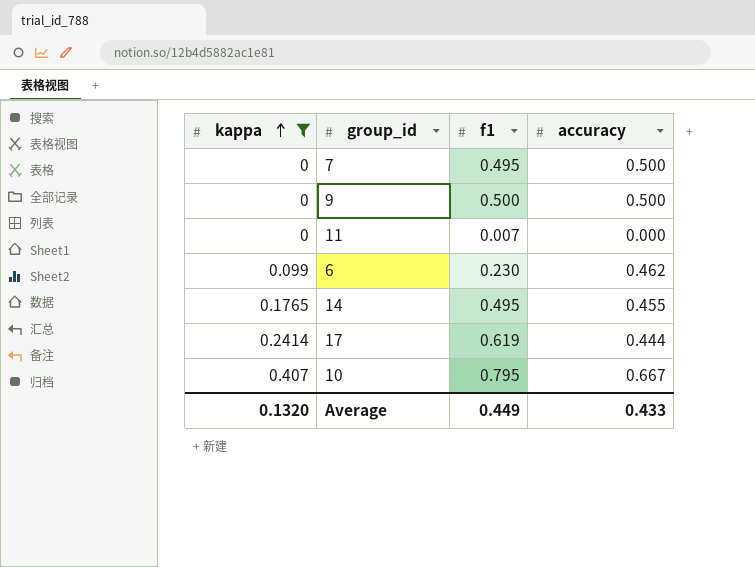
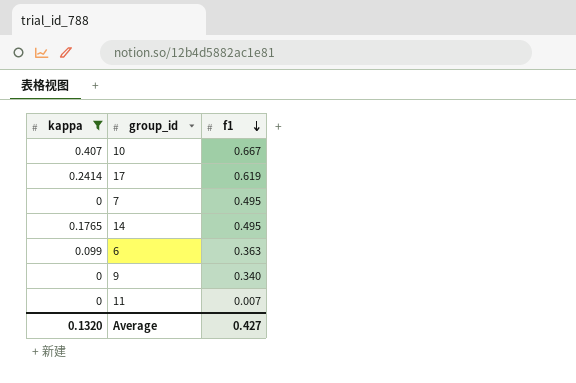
row order: kappa ascending -> f1 descending
column accuracy | position: 4 -> none
10 | f1: 0.795 -> 0.667
6 | f1: 0.230 -> 0.363
9 | f1: 0.500 -> 0.340
Average | f1: 0.449 -> 0.427

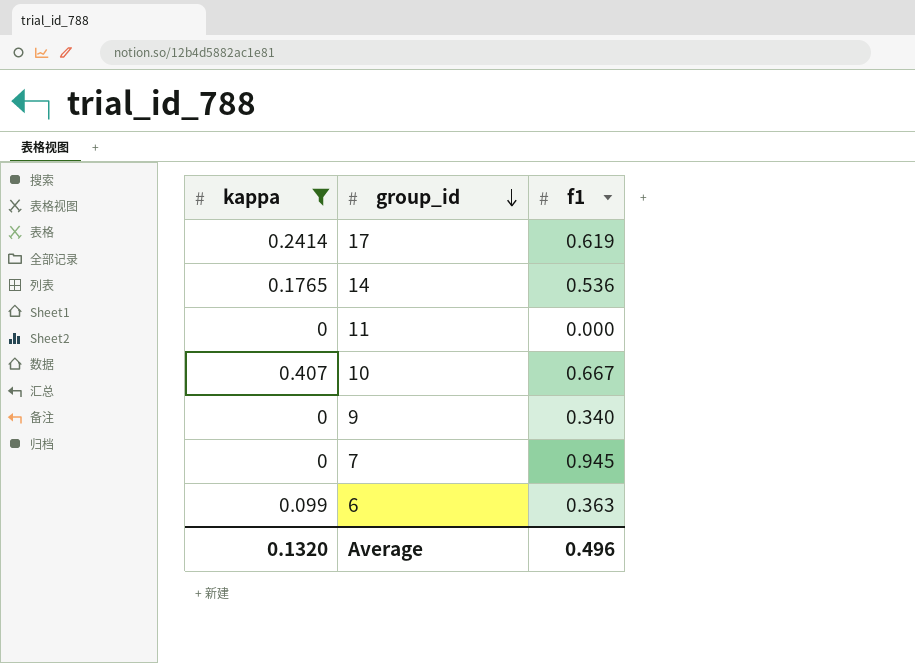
row order: f1 descending -> group_id descending
14 | f1: 0.495 -> 0.536
11 | f1: 0.007 -> 0.000
7 | f1: 0.495 -> 0.945
Average | f1: 0.427 -> 0.496

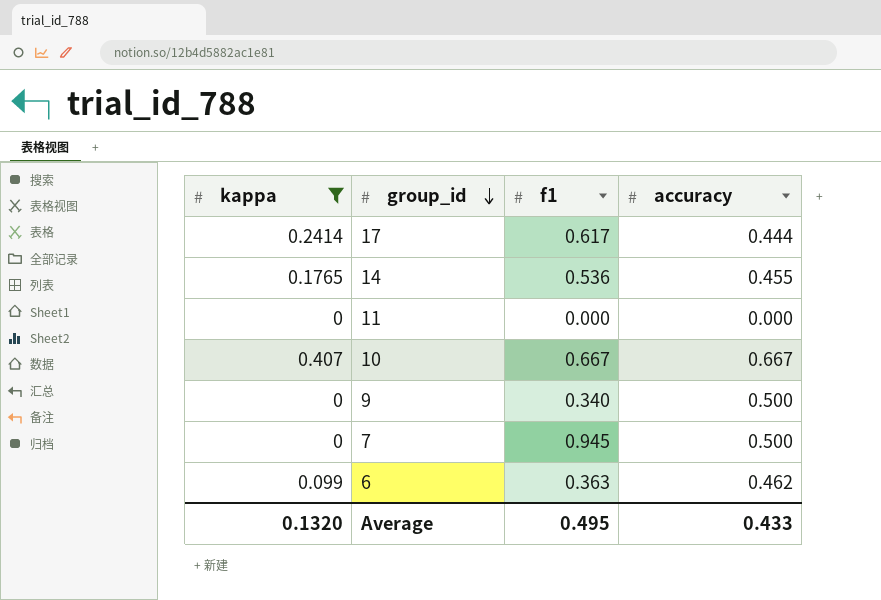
column accuracy | position: none -> 4
17 | f1: 0.619 -> 0.617
Average | f1: 0.496 -> 0.495

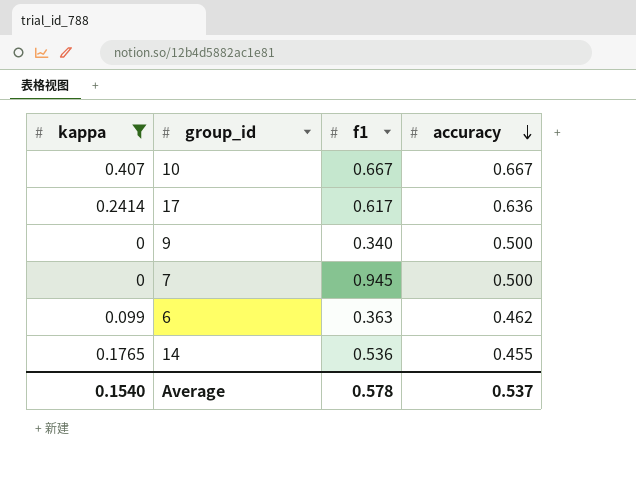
row order: group_id descending -> accuracy descending
row 11: 0 | 0.000 | 0.000 -> none
17 | accuracy: 0.444 -> 0.636
Average | kappa: 0.1320 -> 0.1540
Average | f1: 0.495 -> 0.578
Average | accuracy: 0.433 -> 0.537

